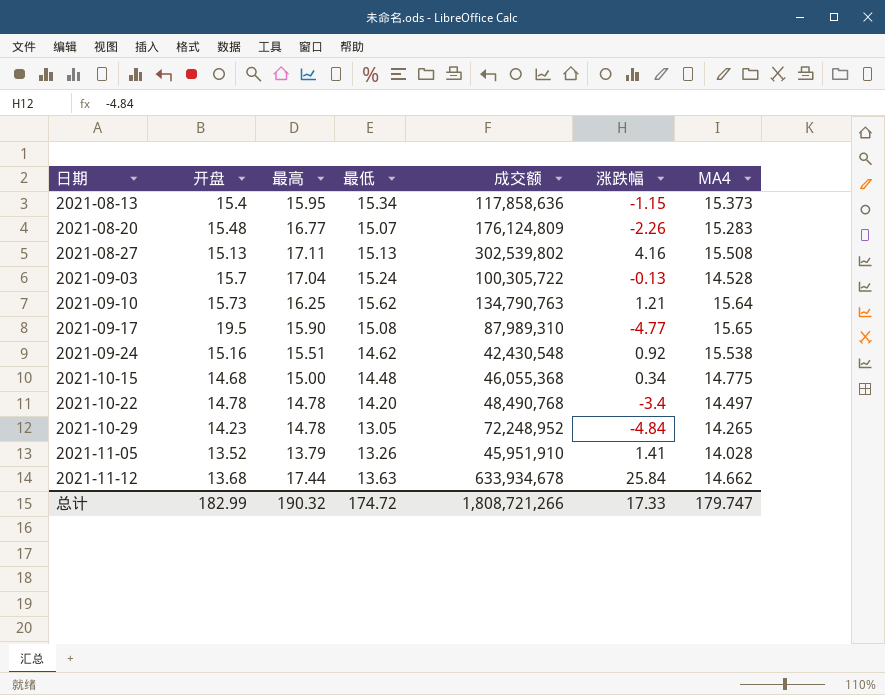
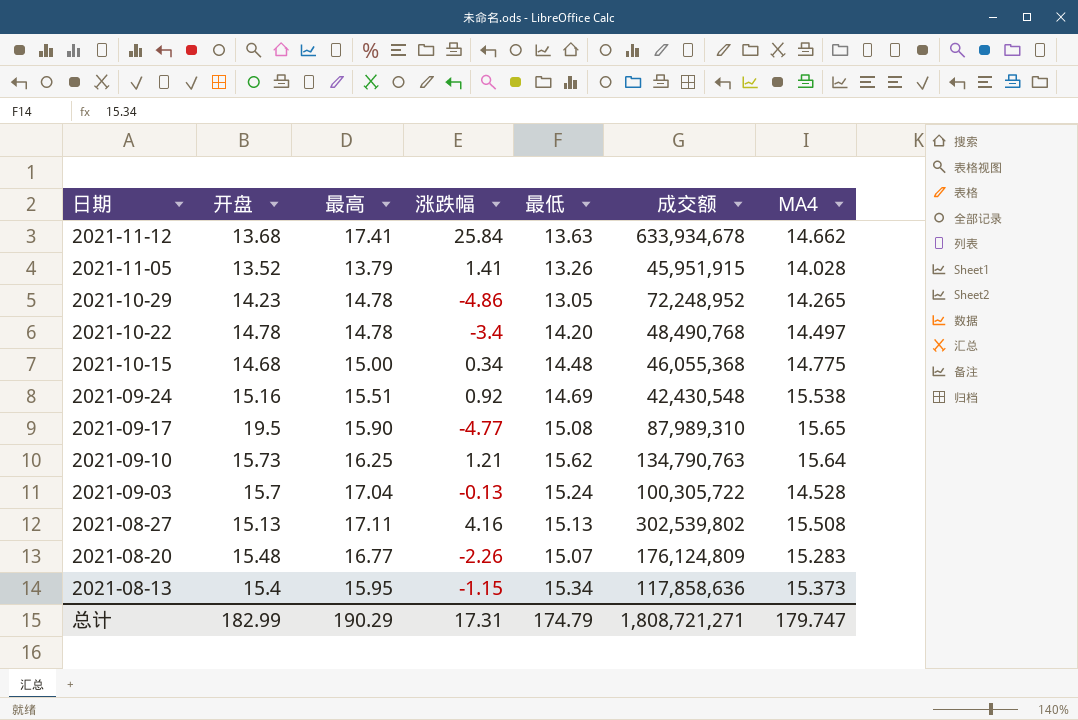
row order: 日期 ascending -> 日期 descending
column 涨跌幅 | position: 6 -> 4
2021-11-12 | 最高: 17.44 -> 17.41
2021-11-05 | 成交额: 45,951,910 -> 45,951,915
2021-10-29 | 涨跌幅: -4.84 -> -4.86
2021-09-24 | 最低: 14.62 -> 14.69
总计 | 最高: 190.32 -> 190.29
总计 | 涨跌幅: 17.33 -> 17.31
总计 | 最低: 174.72 -> 174.79
总计 | 成交额: 1,808,721,266 -> 1,808,721,271

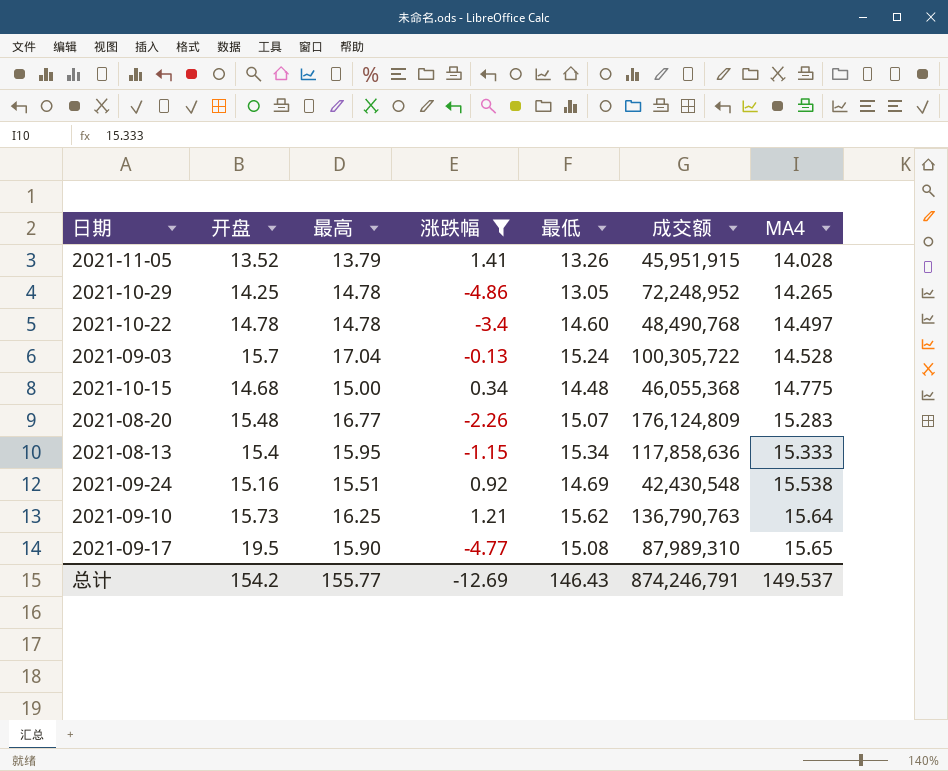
filter: none -> 涨跌幅 <= 1.41
row order: 日期 descending -> MA4 ascending
2021-10-29 | 开盘: 14.23 -> 14.25
2021-10-22 | 最低: 14.20 -> 14.60
2021-08-13 | MA4: 15.373 -> 15.333
2021-09-10 | 成交额: 134,790,763 -> 136,790,763
总计 | 开盘: 182.99 -> 154.2
总计 | 最高: 190.29 -> 155.77
总计 | 涨跌幅: 17.31 -> -12.69
总计 | 最低: 174.79 -> 146.43
总计 | 成交额: 1,808,721,271 -> 874,246,791
总计 | MA4: 179.747 -> 149.537

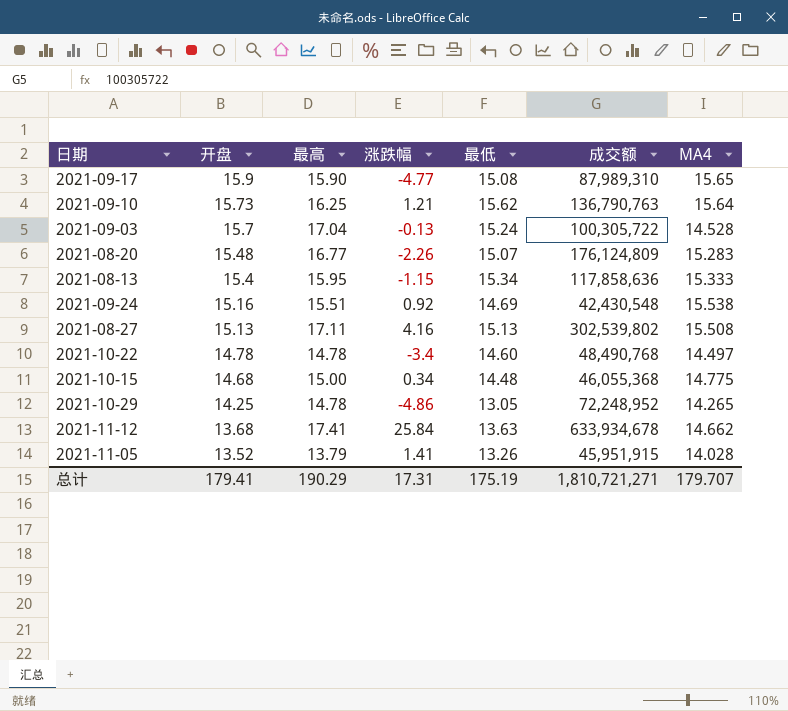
filter: 涨跌幅 <= 1.41 -> none
row order: MA4 ascending -> 开盘 descending
2021-09-17 | 开盘: 19.5 -> 15.9
总计 | 开盘: 154.2 -> 179.41
总计 | 最高: 155.77 -> 190.29
总计 | 涨跌幅: -12.69 -> 17.31
总计 | 最低: 146.43 -> 175.19
总计 | 成交额: 874,246,791 -> 1,810,721,271
总计 | MA4: 149.537 -> 179.707

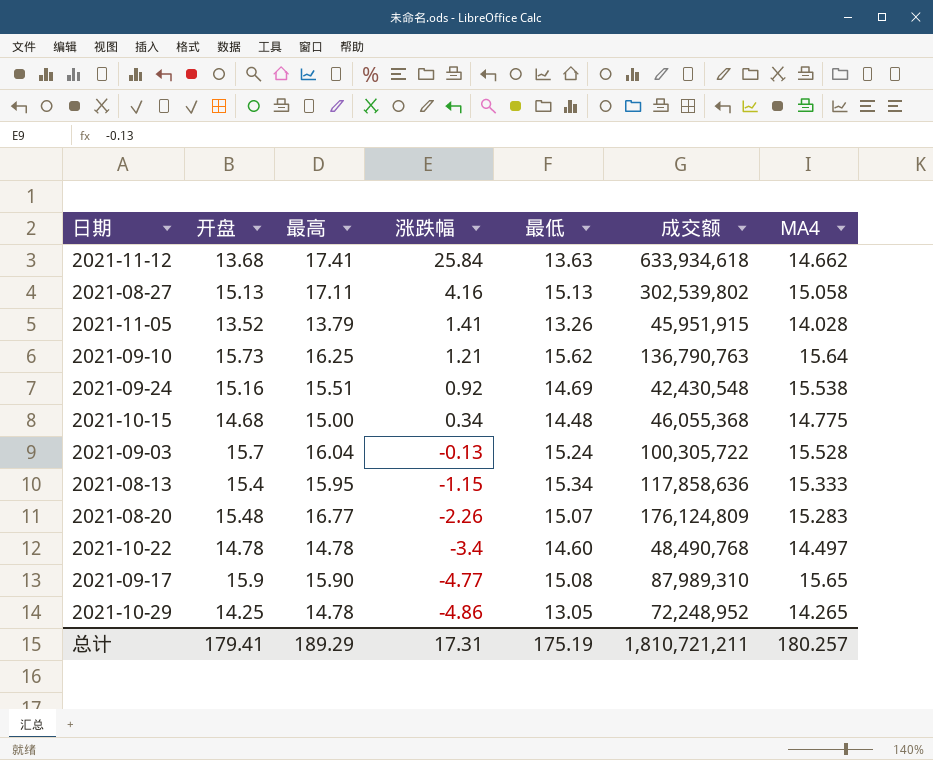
row order: 开盘 descending -> 涨跌幅 descending
2021-11-12 | 成交额: 633,934,678 -> 633,934,618
2021-08-27 | MA4: 15.508 -> 15.058
2021-09-03 | 最高: 17.04 -> 16.04
2021-09-03 | MA4: 14.528 -> 15.528
总计 | 最高: 190.29 -> 189.29
总计 | 成交额: 1,810,721,271 -> 1,810,721,211
总计 | MA4: 179.707 -> 180.257

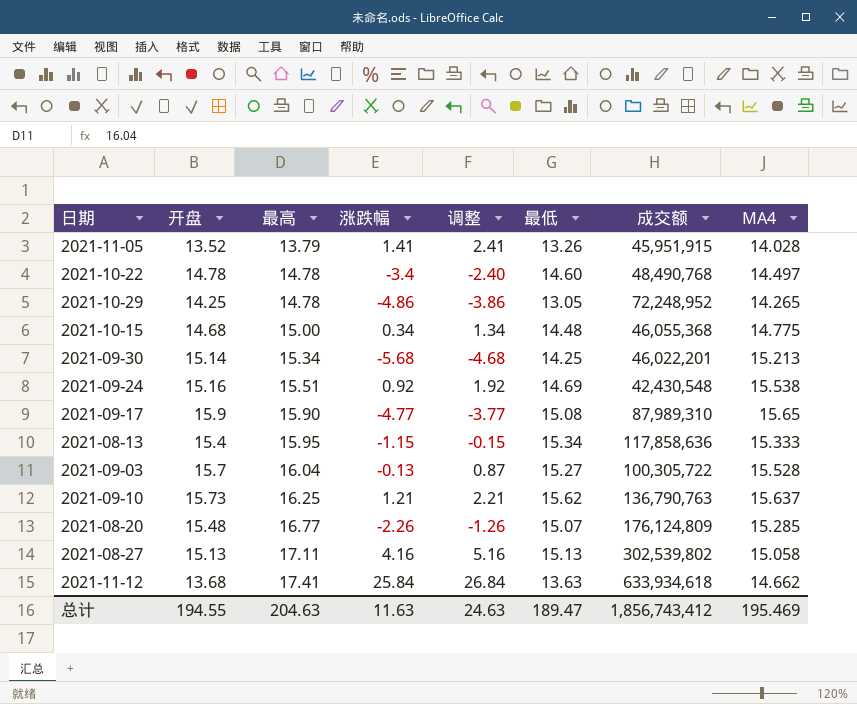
row order: 涨跌幅 descending -> 最高 ascending
column 调整 | formula: none -> [涨跌幅] + 1
row 2021-09-30: none -> 15.14 | 15.34 | -5.68 | -4.68 | 14.25 | 46,022,201 | 15.213
2021-09-03 | 最低: 15.24 -> 15.27
2021-09-10 | MA4: 15.64 -> 15.637
2021-08-20 | MA4: 15.283 -> 15.285
总计 | 开盘: 179.41 -> 194.55
总计 | 最高: 189.29 -> 204.63
总计 | 涨跌幅: 17.31 -> 11.63
总计 | 最低: 175.19 -> 189.47
总计 | 成交额: 1,810,721,211 -> 1,856,743,412
总计 | MA4: 180.257 -> 195.469

